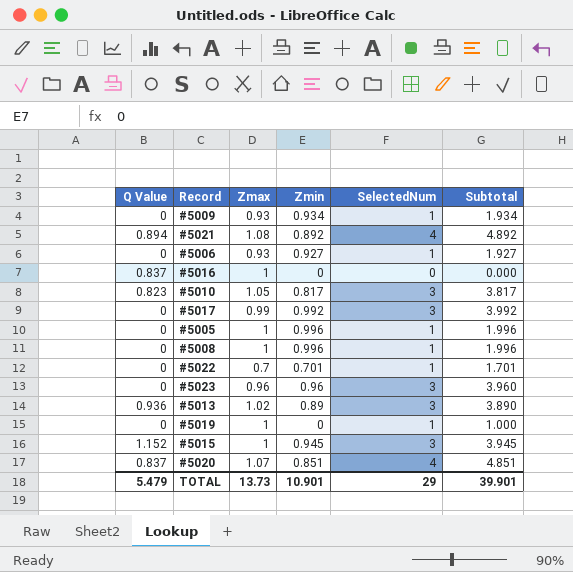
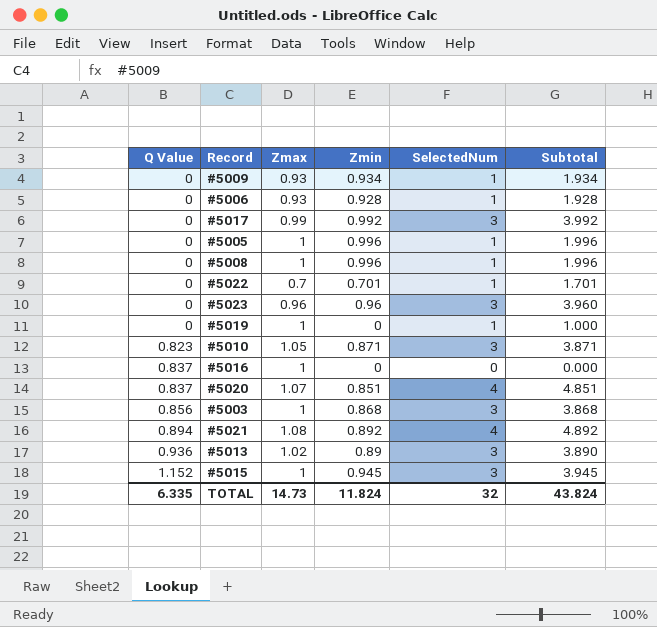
row order: none -> Q Value ascending
#5006 | Zmin: 0.927 -> 0.928
#5006 | Subtotal: 1.927 -> 1.928
#5010 | Zmin: 0.817 -> 0.871
#5010 | Subtotal: 3.817 -> 3.871
row #5003: none -> 0.856 | 1 | 0.868 | 3 | 3.868
TOTAL | Q Value: 5.479 -> 6.335
TOTAL | Zmax: 13.73 -> 14.73
TOTAL | Zmin: 10.901 -> 11.824
TOTAL | SelectedNum: 29 -> 32
TOTAL | Subtotal: 39.901 -> 43.824

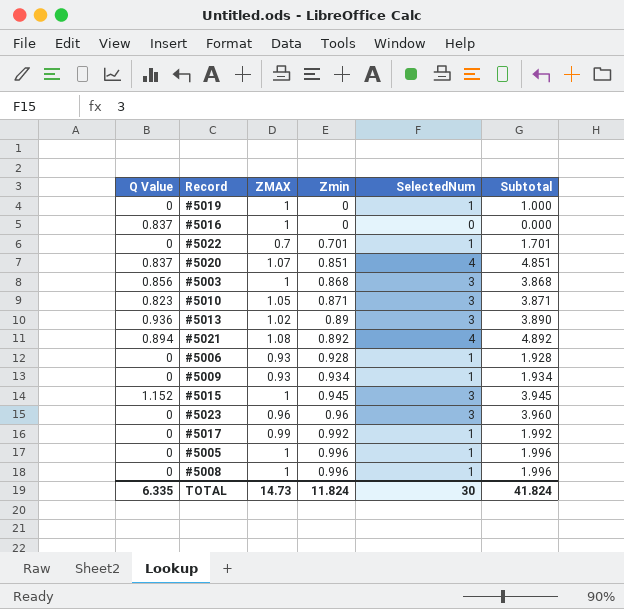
row order: Q Value ascending -> Zmin ascending
column name: Zmax -> ZMAX
#5017 | SelectedNum: 3 -> 1
#5017 | Subtotal: 3.992 -> 1.992
TOTAL | SelectedNum: 32 -> 30
TOTAL | Subtotal: 43.824 -> 41.824

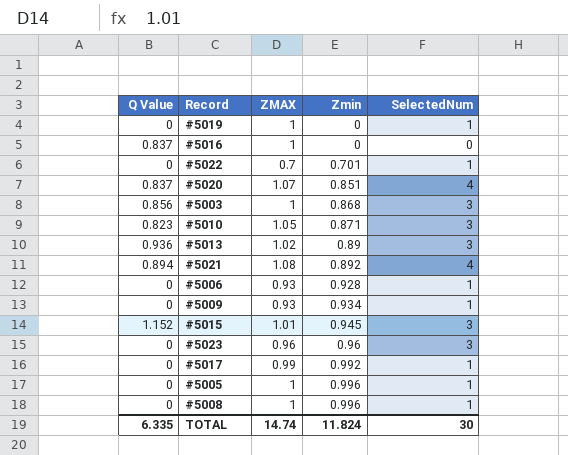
column Subtotal | formula: [Zmin] + [SelectedNum] -> none
#5015 | ZMAX: 1 -> 1.01
TOTAL | ZMAX: 14.73 -> 14.74

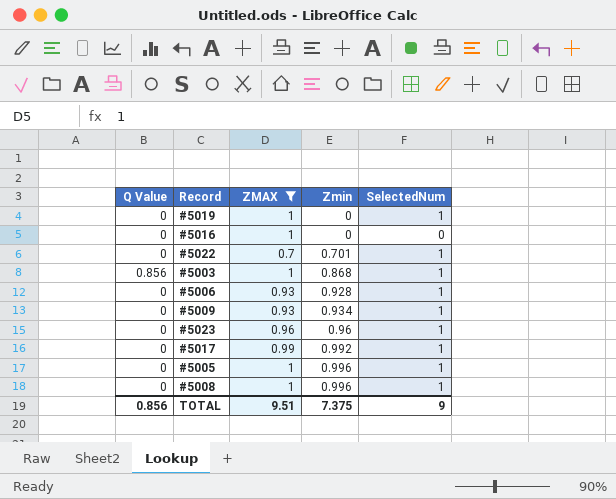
filter: none -> ZMAX <= 1
#5016 | Q Value: 0.837 -> 0
#5003 | SelectedNum: 3 -> 1
#5023 | SelectedNum: 3 -> 1
TOTAL | Q Value: 6.335 -> 0.856
TOTAL | ZMAX: 14.74 -> 9.51
TOTAL | Zmin: 11.824 -> 7.375
TOTAL | SelectedNum: 30 -> 9

